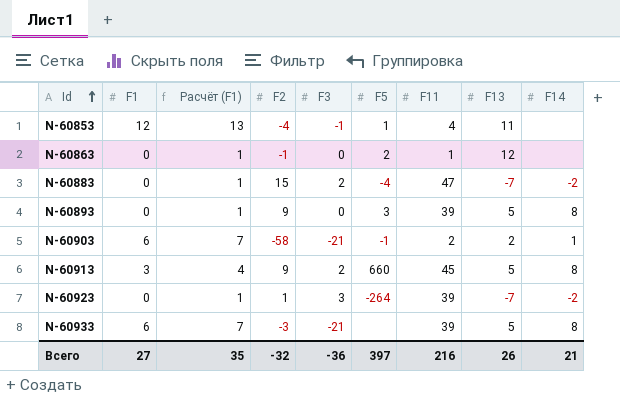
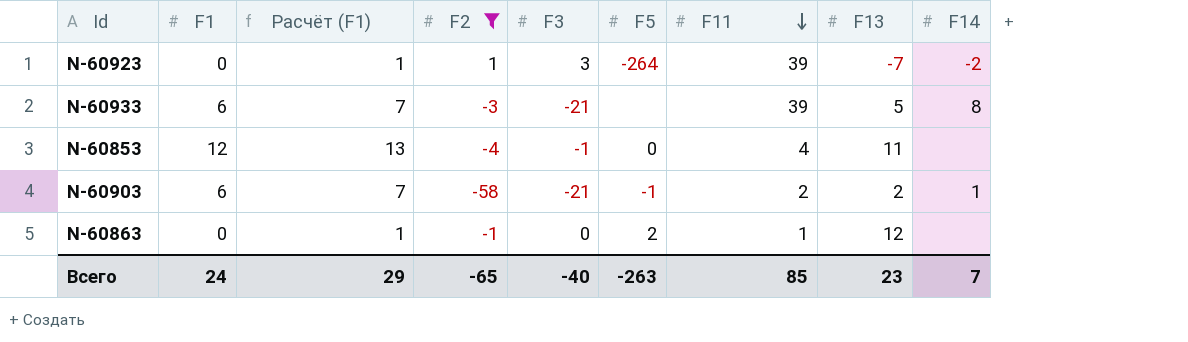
filter: none -> F2 <= 1
row order: Id ascending -> F11 descending
N-60853 | F5: 1 -> 0
Всего | F1: 27 -> 24
Всего | Расчёт (F1): 35 -> 29
Всего | F2: -32 -> -65
Всего | F3: -36 -> -40
Всего | F5: 397 -> -263
Всего | F11: 216 -> 85
Всего | F13: 26 -> 23
Всего | F14: 21 -> 7

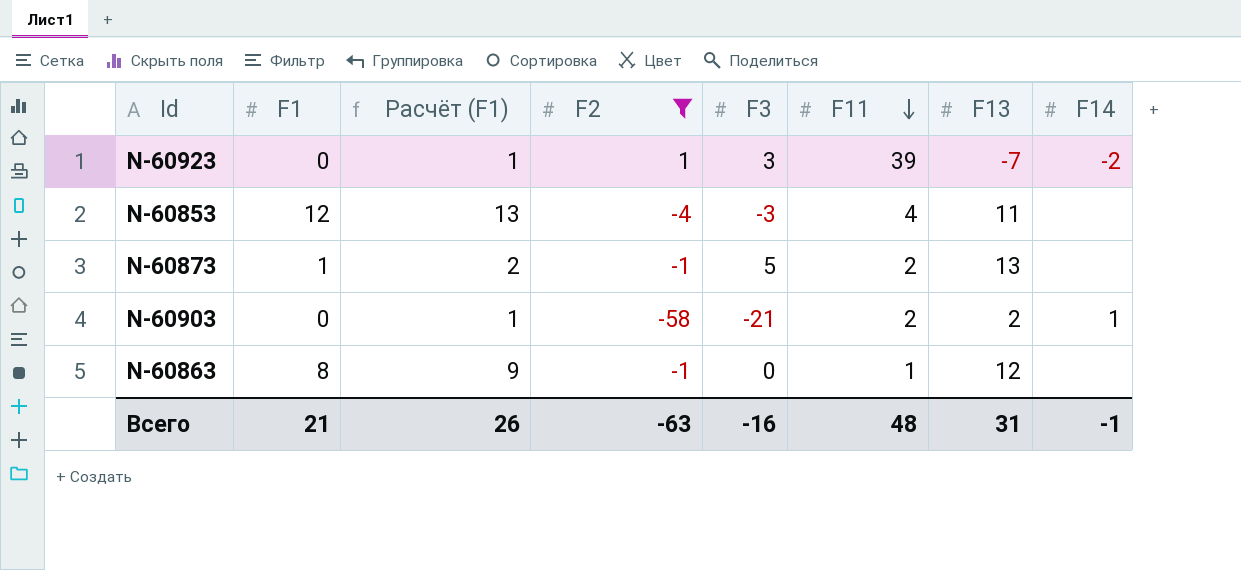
column F5 | position: 6 -> none
row N-60933: 6 | 7 | -3 | -21 | none | 39 | 5 | 8 -> none
N-60853 | F3: -1 -> -3
row N-60873: none -> 1 | 2 | -1 | 5 | 2 | 13 | none
N-60903 | F1: 6 -> 0
N-60903 | Расчёт (F1): 7 -> 1
N-60863 | F1: 0 -> 8
N-60863 | Расчёт (F1): 1 -> 9
Всего | F1: 24 -> 21
Всего | Расчёт (F1): 29 -> 26
Всего | F2: -65 -> -63
Всего | F3: -40 -> -16
Всего | F11: 85 -> 48
Всего | F13: 23 -> 31
Всего | F14: 7 -> -1

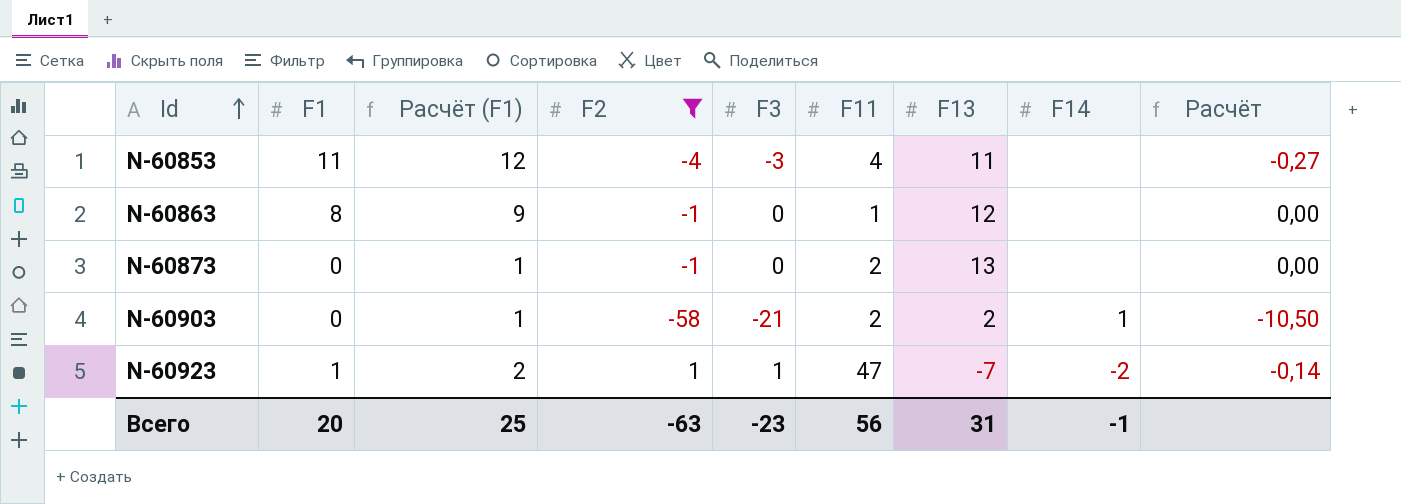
row order: F11 descending -> Id ascending
column Расчёт | formula: none -> [F3] / [F13]
N-60853 | F1: 12 -> 11
N-60853 | Расчёт (F1): 13 -> 12
N-60873 | F1: 1 -> 0
N-60873 | Расчёт (F1): 2 -> 1
N-60873 | F3: 5 -> 0
N-60923 | F1: 0 -> 1
N-60923 | Расчёт (F1): 1 -> 2
N-60923 | F3: 3 -> 1
N-60923 | F11: 39 -> 47
Всего | F1: 21 -> 20
Всего | Расчёт (F1): 26 -> 25
Всего | F3: -16 -> -23
Всего | F11: 48 -> 56

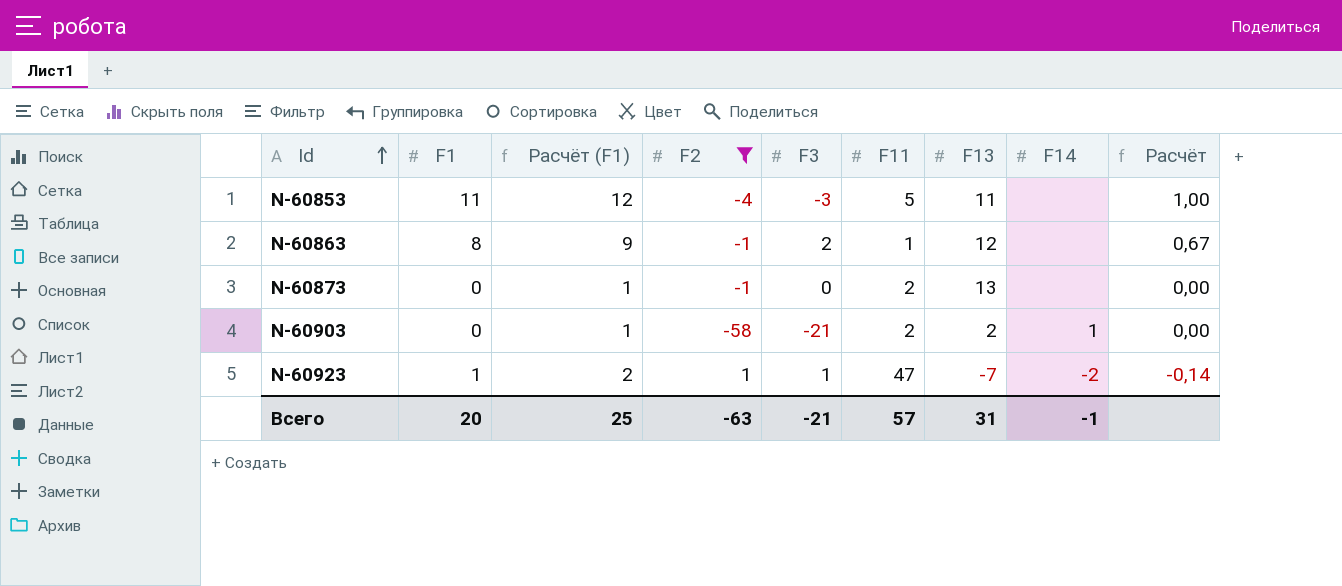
column Расчёт | formula: [F3] / [F13] -> [F1] / [F13]
N-60853 | F11: 4 -> 5
N-60863 | F3: 0 -> 2
Всего | F3: -23 -> -21
Всего | F11: 56 -> 57

